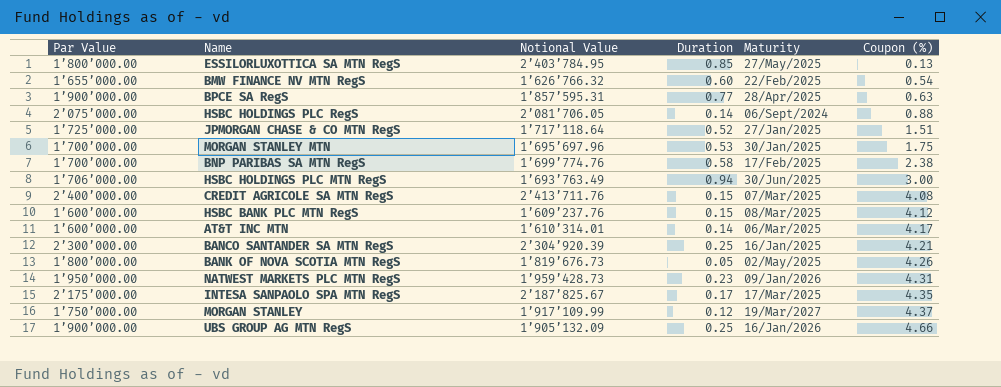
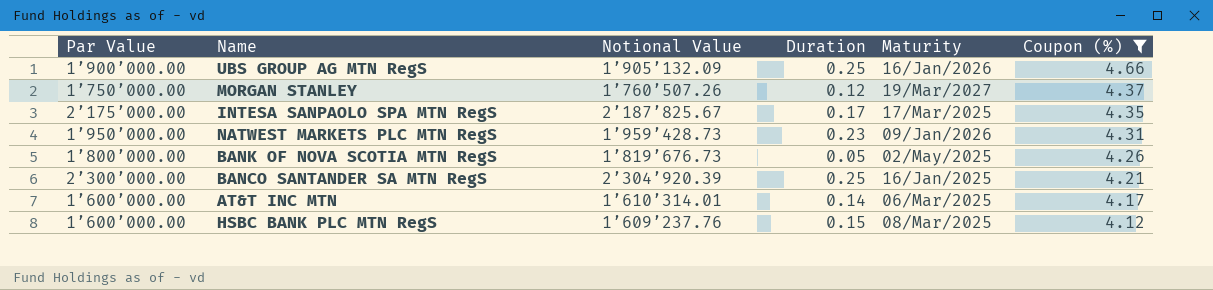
filter: none -> Coupon (%) >= 4.12
row order: Coupon (%) ascending -> Coupon (%) descending
MORGAN STANLEY | Notional Value: 1’917’109.99 -> 1’760’507.26

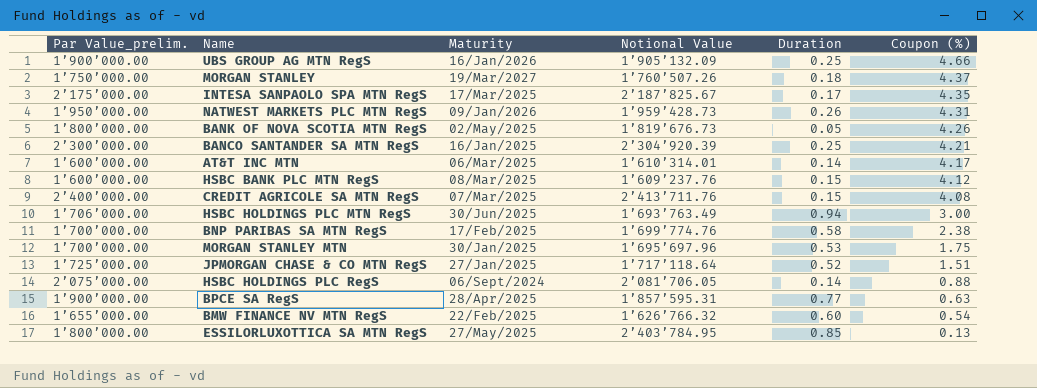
filter: Coupon (%) >= 4.12 -> none
column name: Par Value -> Par Value_prelim.
column Maturity | position: 5 -> 3
MORGAN STANLEY | Duration: 0.12 -> 0.18
NATWEST MARKETS PLC MTN RegS | Duration: 0.23 -> 0.26

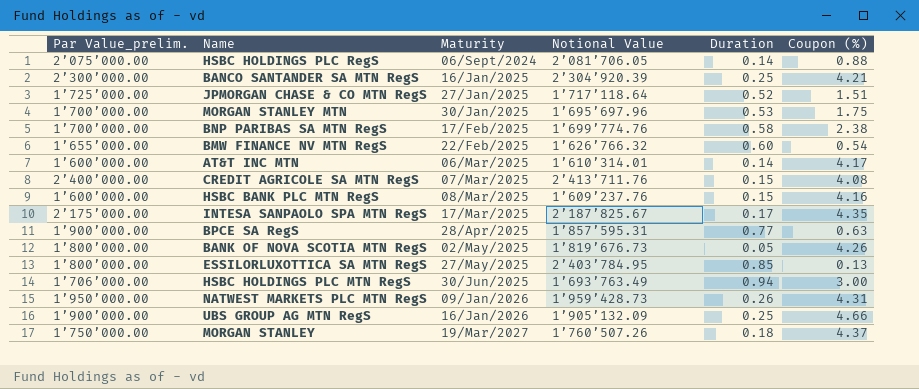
row order: Coupon (%) descending -> Maturity ascending
HSBC BANK PLC MTN RegS | Coupon (%): 4.12 -> 4.16

